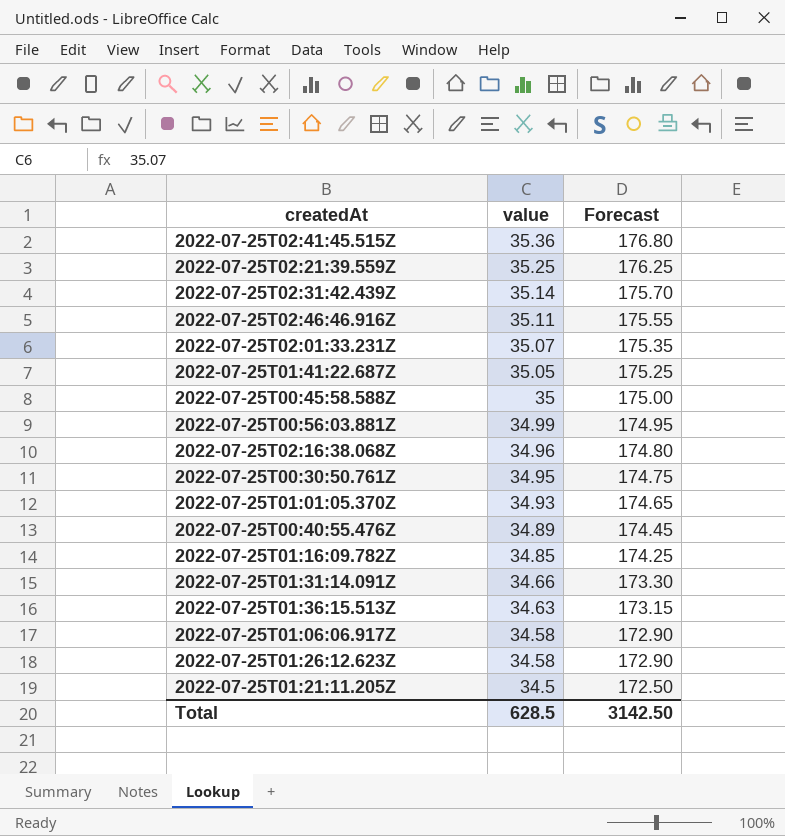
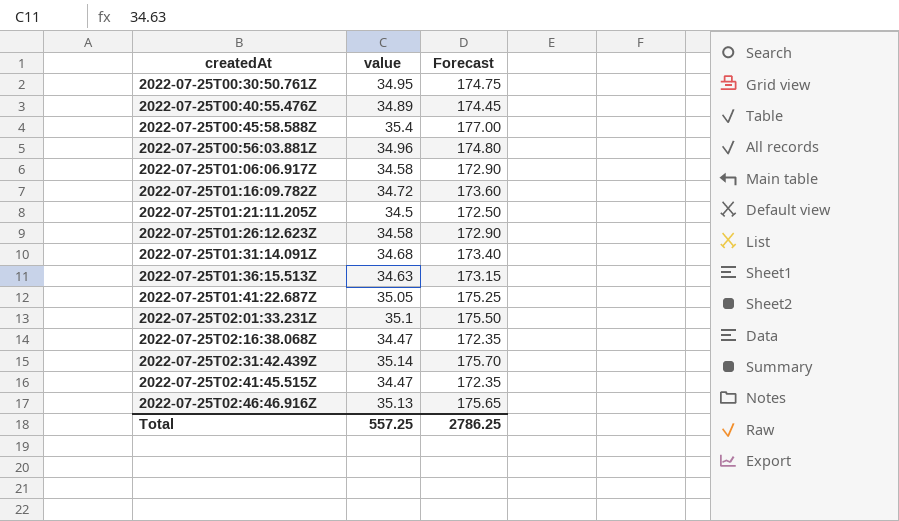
row order: value descending -> createdAt ascending
row 2022-07-25T02:21:39.559Z: 35.25 | 176.25 -> none
row 2022-07-25T01:01:05.370Z: 34.93 | 174.65 -> none
2022-07-25T00:45:58.588Z | value: 35 -> 35.4
2022-07-25T00:45:58.588Z | Forecast: 175.00 -> 177.00
2022-07-25T00:56:03.881Z | value: 34.99 -> 34.96
2022-07-25T00:56:03.881Z | Forecast: 174.95 -> 174.80
2022-07-25T01:16:09.782Z | value: 34.85 -> 34.72
2022-07-25T01:16:09.782Z | Forecast: 174.25 -> 173.60
2022-07-25T01:31:14.091Z | value: 34.66 -> 34.68
2022-07-25T01:31:14.091Z | Forecast: 173.30 -> 173.40
2022-07-25T02:01:33.231Z | value: 35.07 -> 35.1
2022-07-25T02:01:33.231Z | Forecast: 175.35 -> 175.50
2022-07-25T02:16:38.068Z | value: 34.96 -> 34.47
2022-07-25T02:16:38.068Z | Forecast: 174.80 -> 172.35
2022-07-25T02:41:45.515Z | value: 35.36 -> 34.47
2022-07-25T02:41:45.515Z | Forecast: 176.80 -> 172.35
2022-07-25T02:46:46.916Z | value: 35.11 -> 35.13
2022-07-25T02:46:46.916Z | Forecast: 175.55 -> 175.65
Total | value: 628.5 -> 557.25
Total | Forecast: 3142.50 -> 2786.25

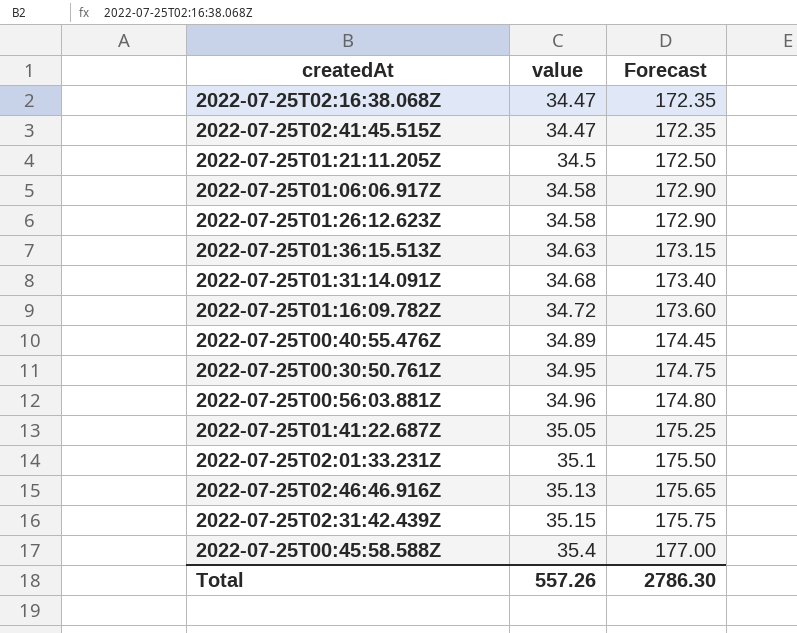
row order: createdAt ascending -> value ascending
2022-07-25T02:31:42.439Z | value: 35.14 -> 35.15
2022-07-25T02:31:42.439Z | Forecast: 175.70 -> 175.75
Total | value: 557.25 -> 557.26
Total | Forecast: 2786.25 -> 2786.30

